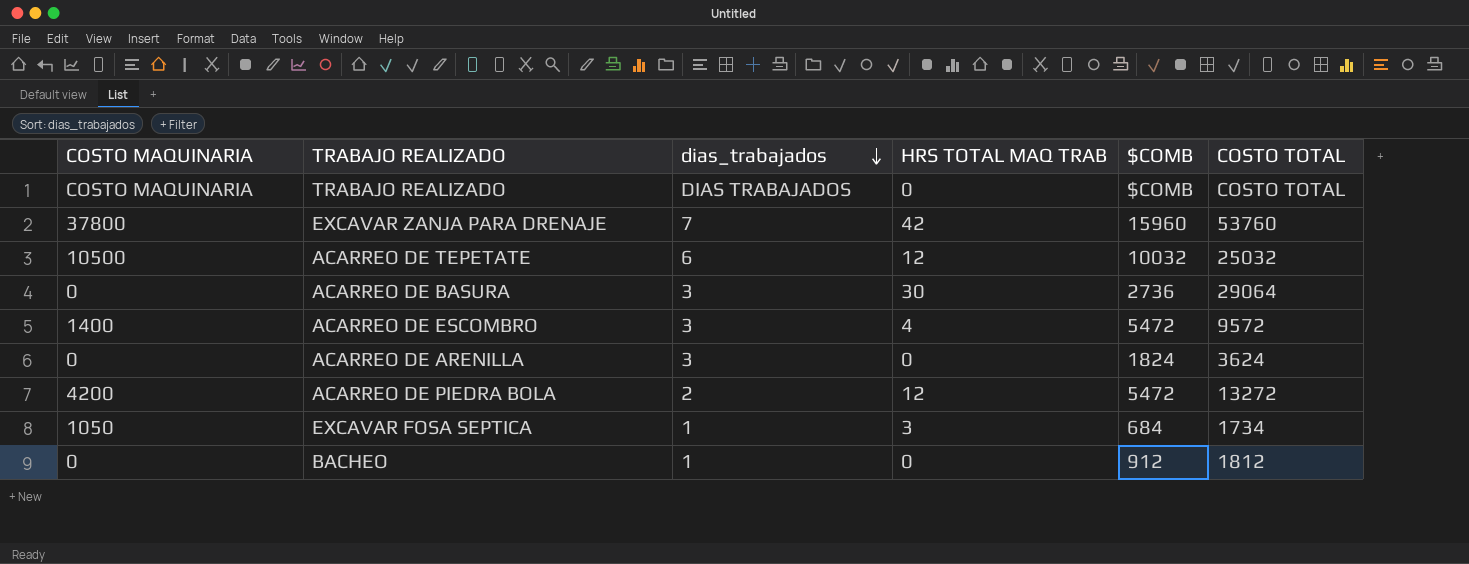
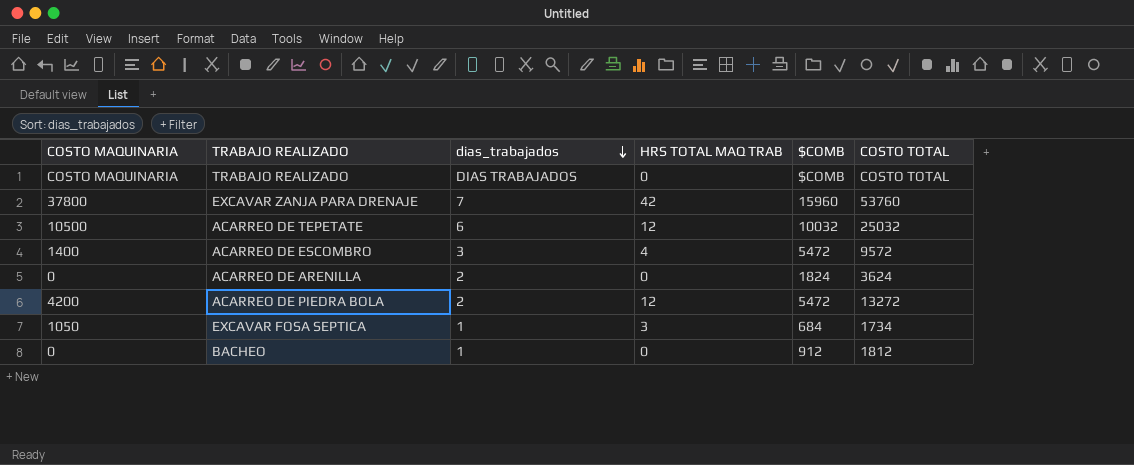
row ACARREO DE BASURA: 0 | 3 | 30 | 2736 | 29064 -> none
ACARREO DE ARENILLA | dias_trabajados: 3 -> 2

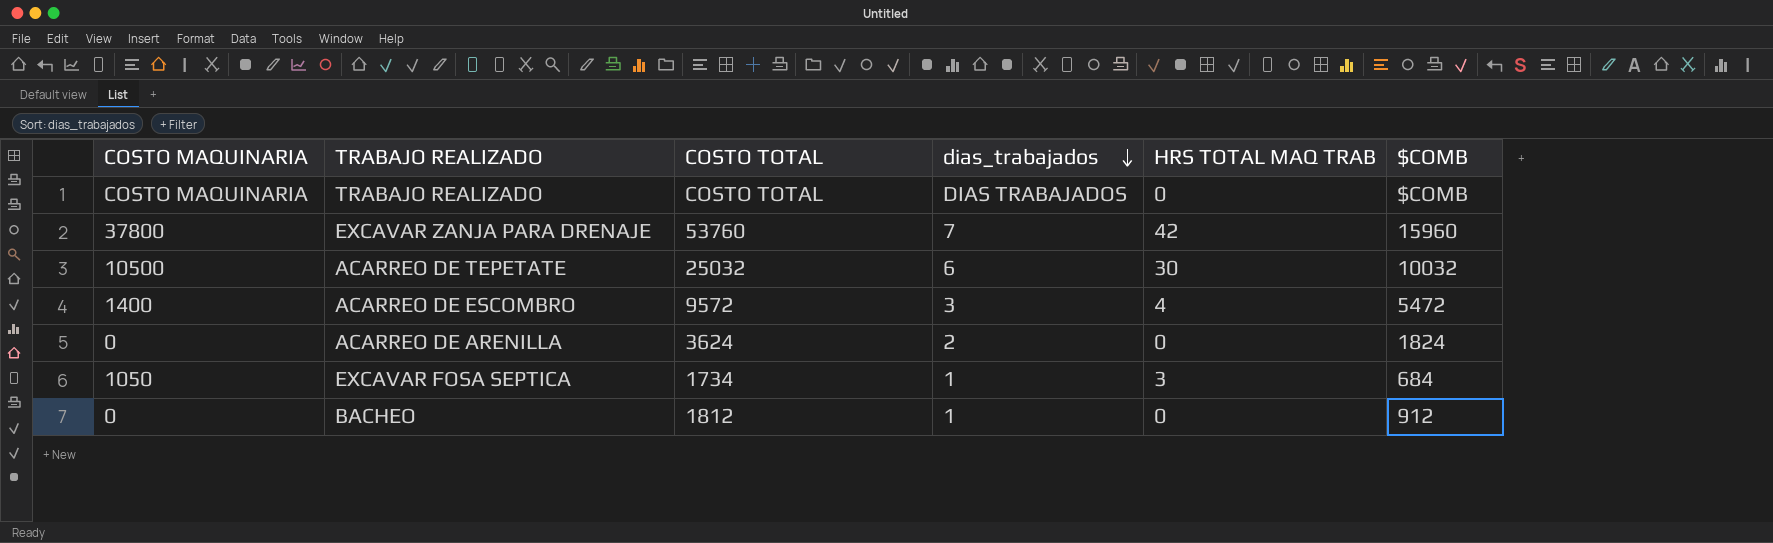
column COSTO TOTAL | position: 6 -> 3
row ACARREO DE PIEDRA BOLA: 4200 | 2 | 12 | 5472 | 13272 -> none
ACARREO DE TEPETATE | HRS TOTAL MAQ TRAB: 12 -> 30

